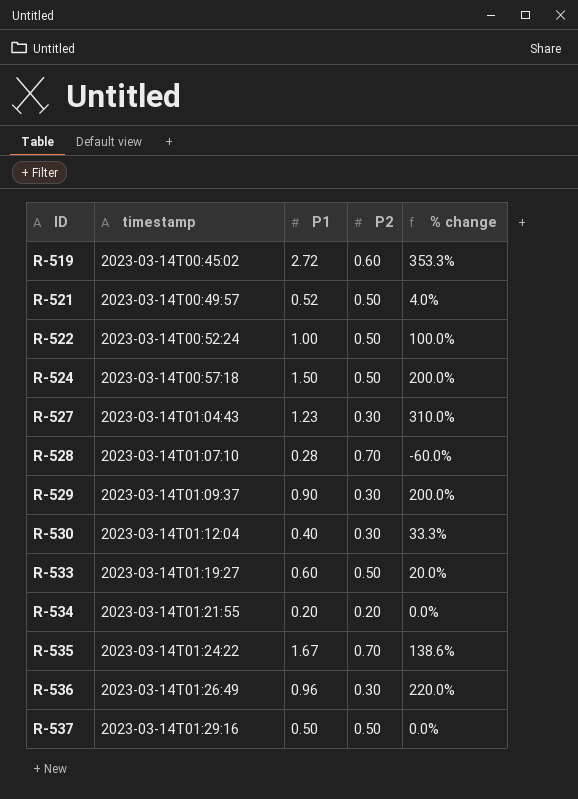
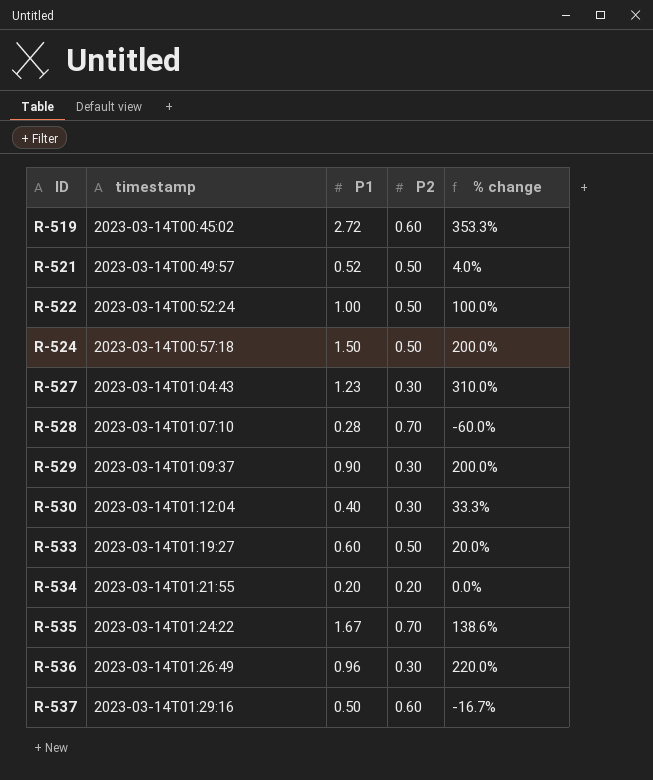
R-537 | P2: 0.50 -> 0.60
R-537 | % change: 0.0% -> -16.7%

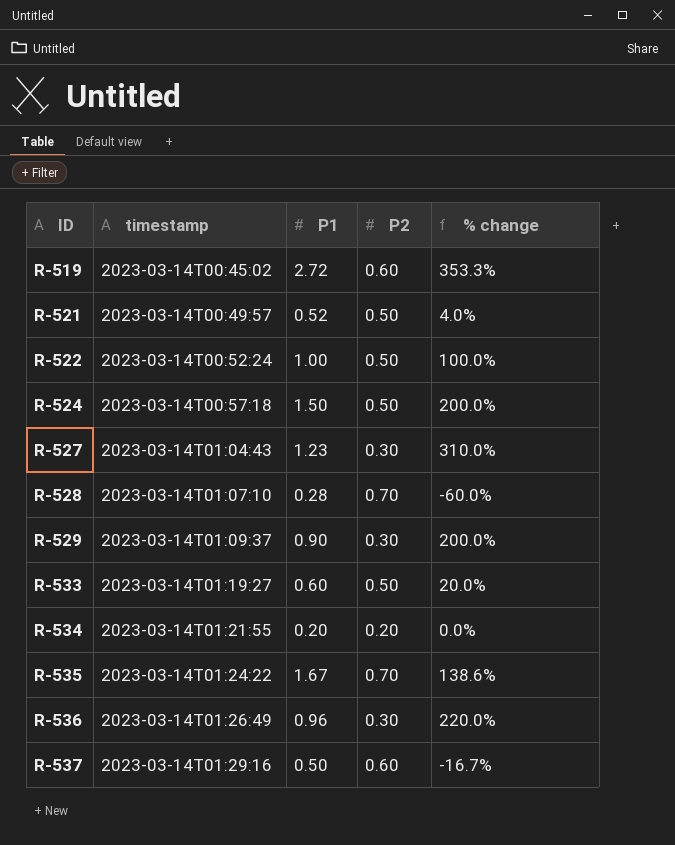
row R-530: 2023-03-14T01:12:04 | 0.40 | 0.30 | 33.3% -> none

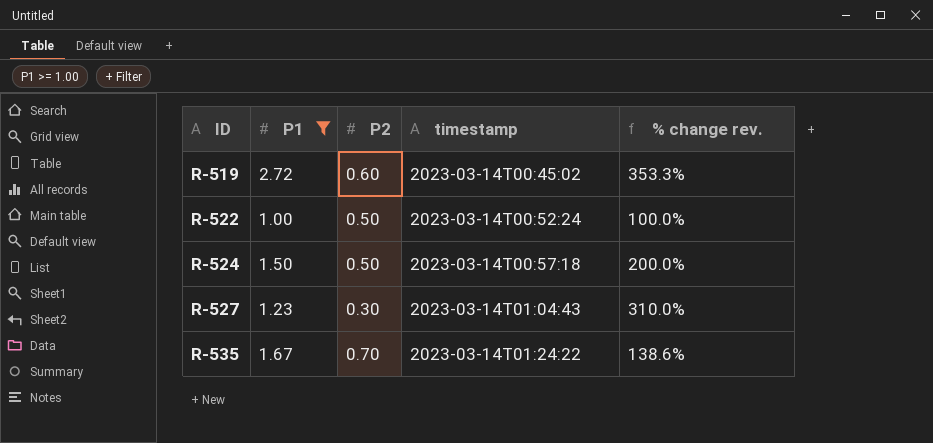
filter: none -> P1 >= 1.00
column timestamp | position: 2 -> 4
column name: % change -> % change rev.

